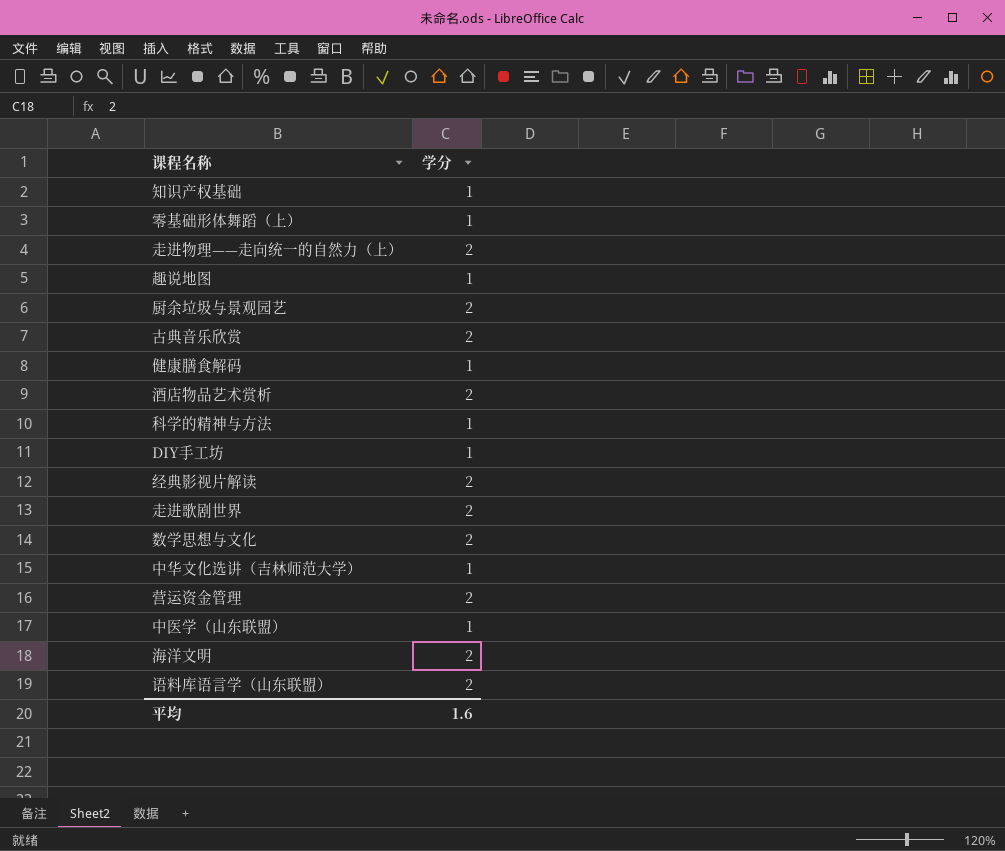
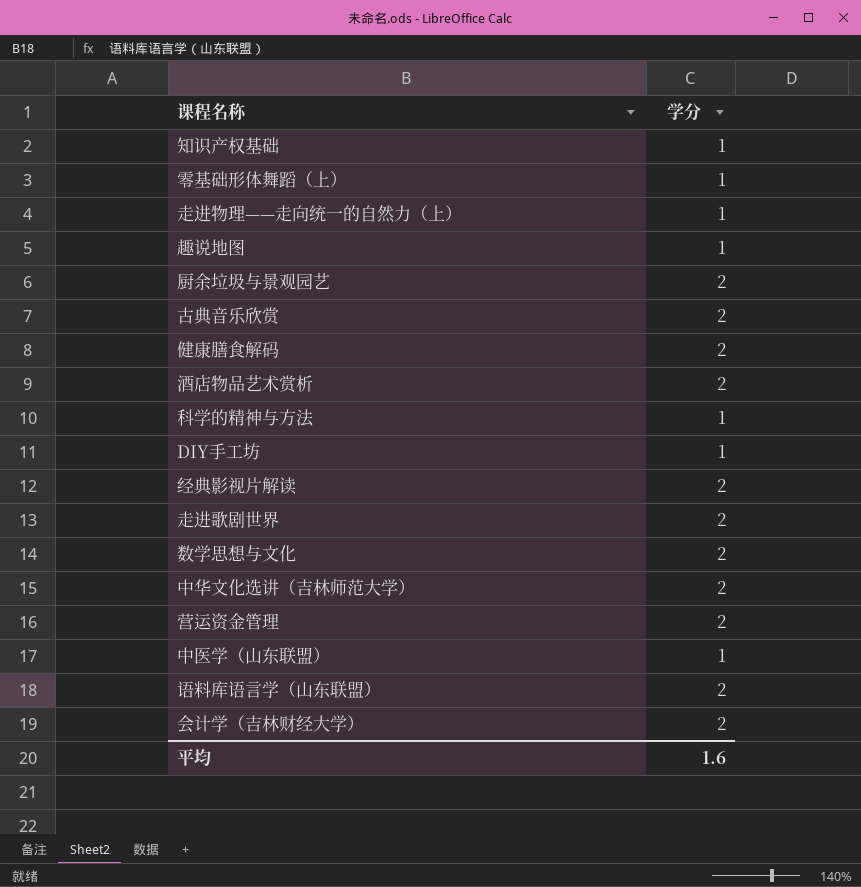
row 海洋文明: 2 -> none
走进物理——走向统一的自然力（上） | 学分: 2 -> 1
健康膳食解码 | 学分: 1 -> 2
中华文化选讲（吉林师范大学） | 学分: 1 -> 2
row 会计学（吉林财经大学）: none -> 2

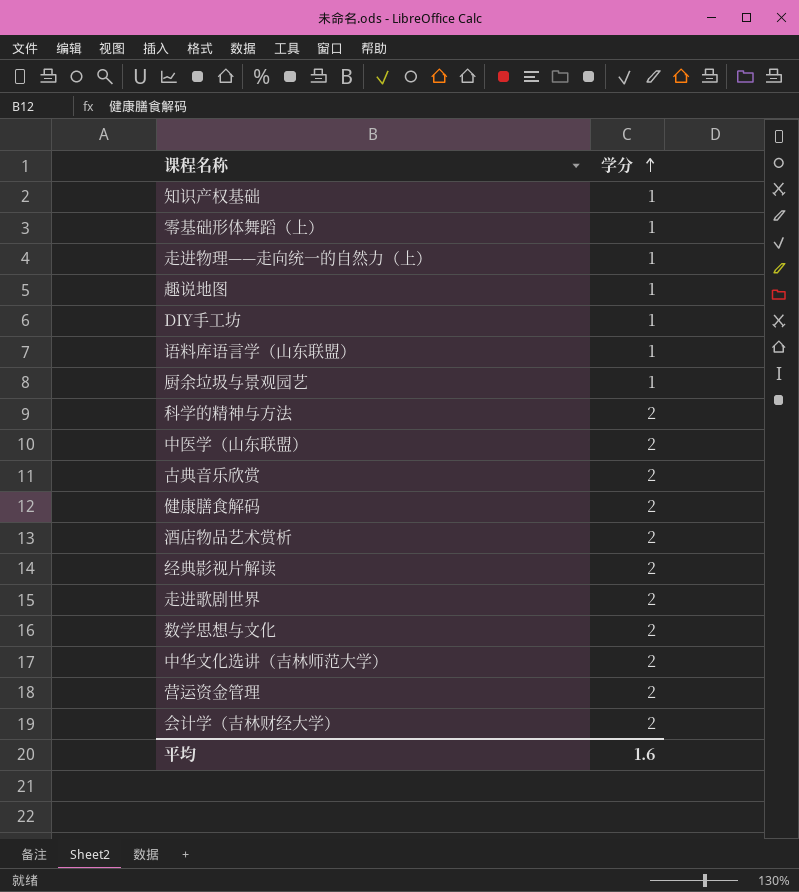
row order: none -> 学分 ascending
语料库语言学（山东联盟） | 学分: 2 -> 1
厨余垃圾与景观园艺 | 学分: 2 -> 1
科学的精神与方法 | 学分: 1 -> 2
中医学（山东联盟） | 学分: 1 -> 2

